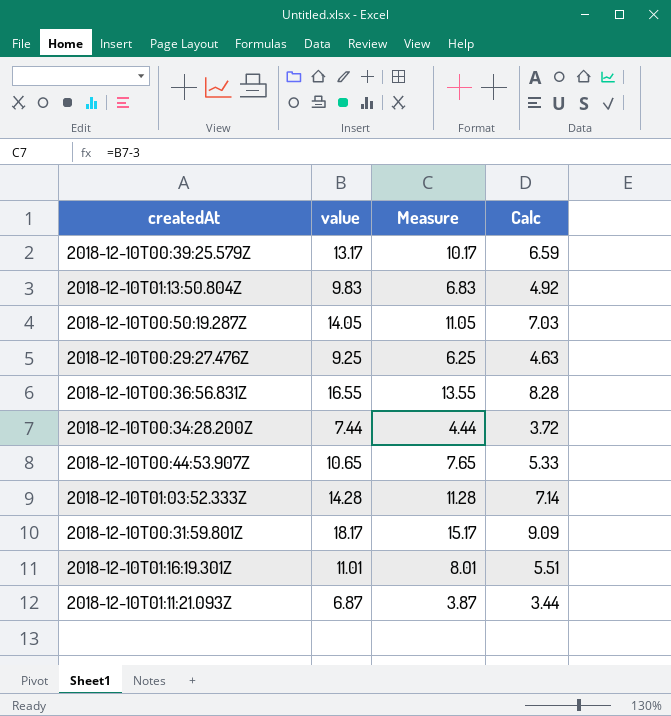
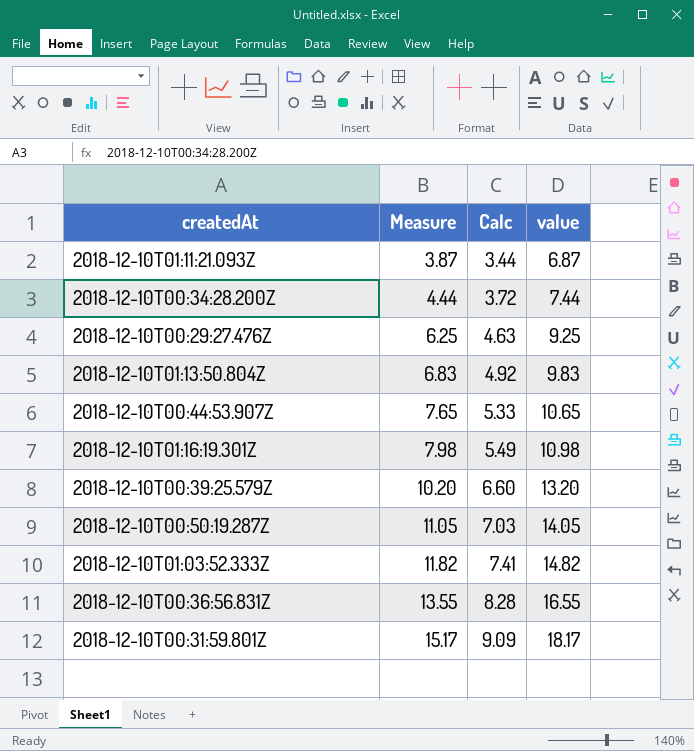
row order: none -> Measure ascending
column value | position: 2 -> 4
2018-12-10T01:16:19.301Z | Measure: 8.01 -> 7.98
2018-12-10T01:16:19.301Z | Calc: 5.51 -> 5.49
2018-12-10T01:16:19.301Z | value: 11.01 -> 10.98
2018-12-10T00:39:25.579Z | Measure: 10.17 -> 10.20
2018-12-10T00:39:25.579Z | Calc: 6.59 -> 6.60
2018-12-10T00:39:25.579Z | value: 13.17 -> 13.20
2018-12-10T01:03:52.333Z | Measure: 11.28 -> 11.82
2018-12-10T01:03:52.333Z | Calc: 7.14 -> 7.41
2018-12-10T01:03:52.333Z | value: 14.28 -> 14.82

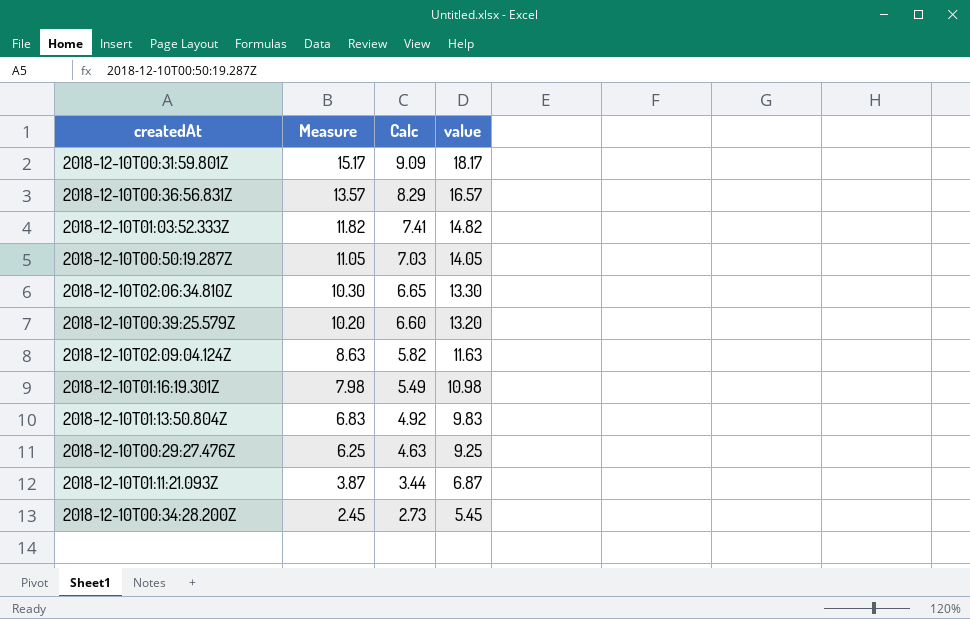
row order: Measure ascending -> Measure descending
row 2018-12-10T00:44:53.907Z: 7.65 | 5.33 | 10.65 -> none
2018-12-10T00:36:56.831Z | Measure: 13.55 -> 13.57
2018-12-10T00:36:56.831Z | Calc: 8.28 -> 8.29
2018-12-10T00:36:56.831Z | value: 16.55 -> 16.57
row 2018-12-10T02:06:34.810Z: none -> 10.30 | 6.65 | 13.30
row 2018-12-10T02:09:04.124Z: none -> 8.63 | 5.82 | 11.63
2018-12-10T00:34:28.200Z | Measure: 4.44 -> 2.45
2018-12-10T00:34:28.200Z | Calc: 3.72 -> 2.73
2018-12-10T00:34:28.200Z | value: 7.44 -> 5.45

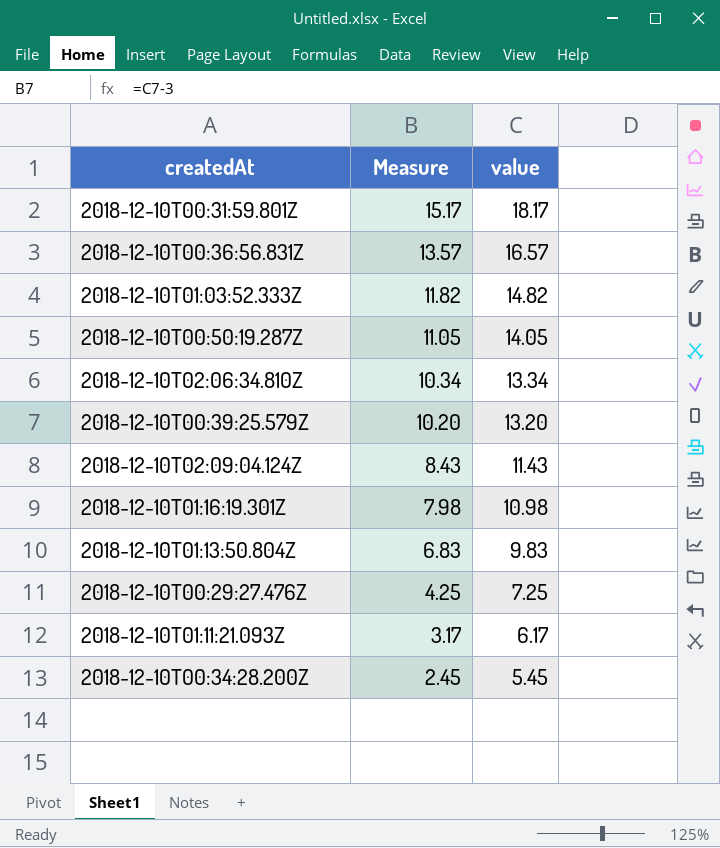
column Calc | formula: [value] * 0.5 -> none
2018-12-10T02:06:34.810Z | Measure: 10.30 -> 10.34
2018-12-10T02:06:34.810Z | value: 13.30 -> 13.34
2018-12-10T02:09:04.124Z | Measure: 8.63 -> 8.43
2018-12-10T02:09:04.124Z | value: 11.63 -> 11.43
2018-12-10T00:29:27.476Z | Measure: 6.25 -> 4.25
2018-12-10T00:29:27.476Z | value: 9.25 -> 7.25
2018-12-10T01:11:21.093Z | Measure: 3.87 -> 3.17
2018-12-10T01:11:21.093Z | value: 6.87 -> 6.17

